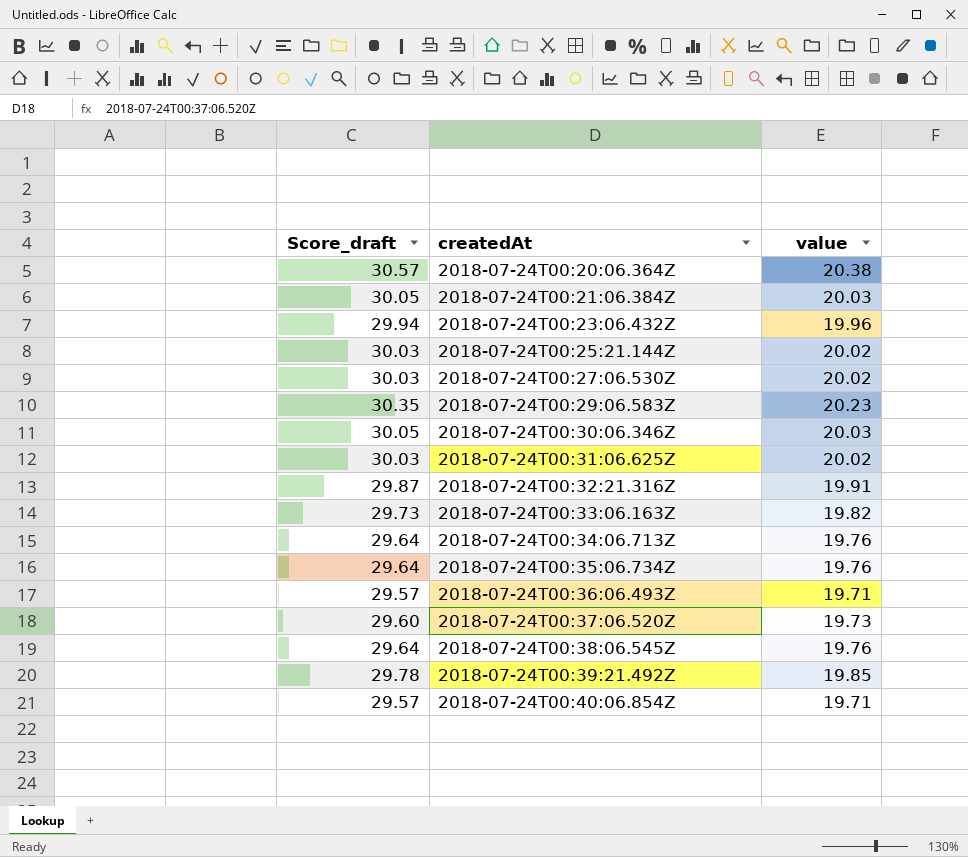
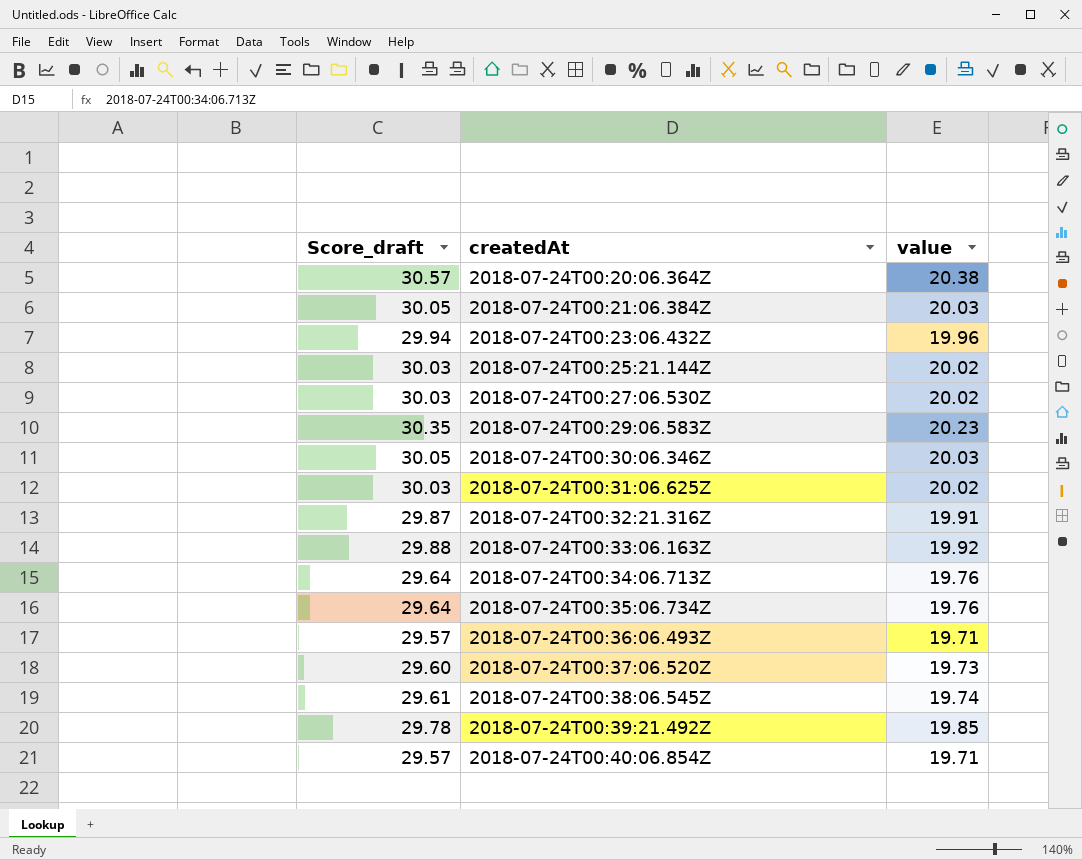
2018-07-24T00:33:06.163Z | Score_draft: 29.73 -> 29.88
2018-07-24T00:33:06.163Z | value: 19.82 -> 19.92
2018-07-24T00:38:06.545Z | Score_draft: 29.64 -> 29.61
2018-07-24T00:38:06.545Z | value: 19.76 -> 19.74

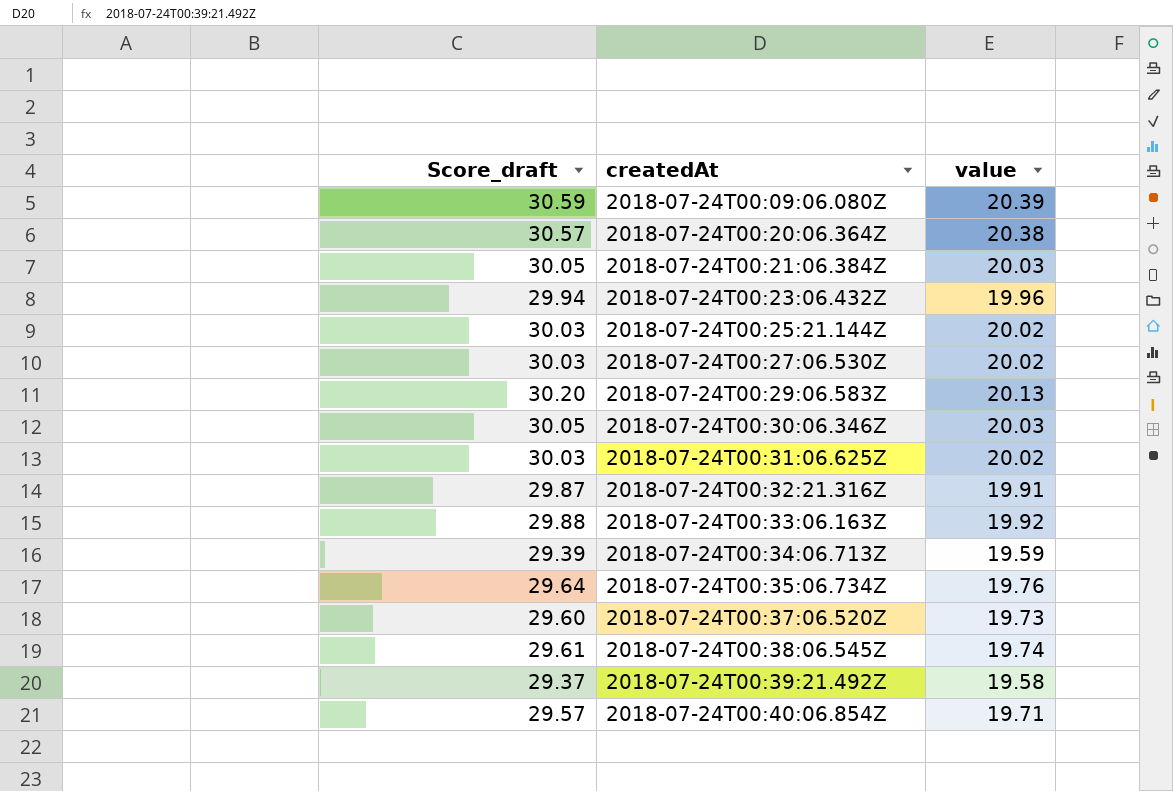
row 2018-07-24T00:36:06.493Z: 29.57 | 19.71 -> none
row 2018-07-24T00:09:06.080Z: none -> 30.59 | 20.39
2018-07-24T00:29:06.583Z | Score_draft: 30.35 -> 30.20
2018-07-24T00:29:06.583Z | value: 20.23 -> 20.13
2018-07-24T00:34:06.713Z | Score_draft: 29.64 -> 29.39
2018-07-24T00:34:06.713Z | value: 19.76 -> 19.59
2018-07-24T00:39:21.492Z | Score_draft: 29.78 -> 29.37
2018-07-24T00:39:21.492Z | value: 19.85 -> 19.58

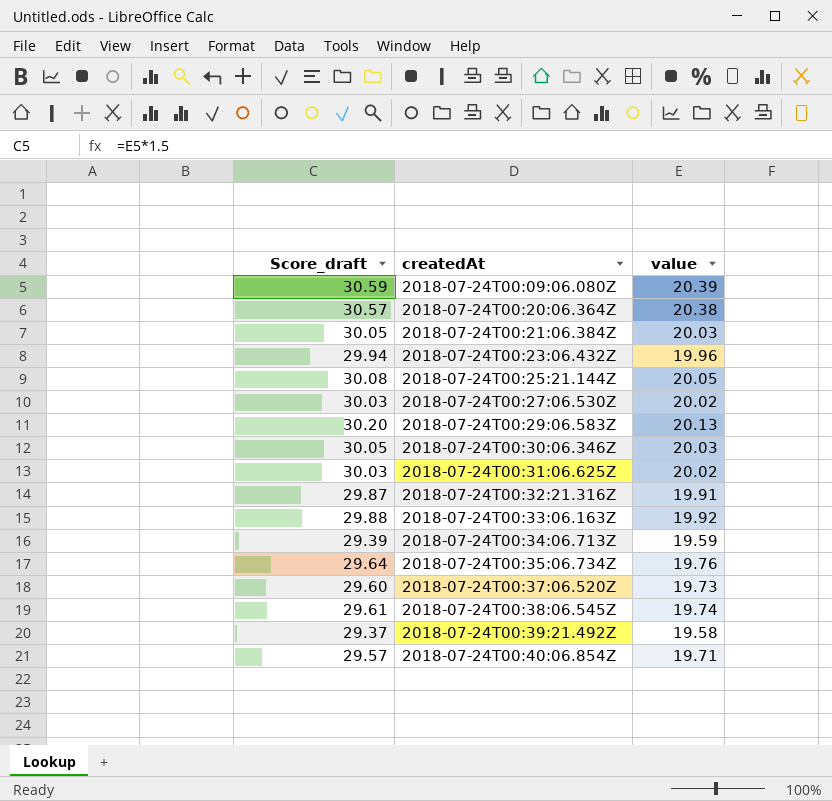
2018-07-24T00:25:21.144Z | Score_draft: 30.03 -> 30.08
2018-07-24T00:25:21.144Z | value: 20.02 -> 20.05

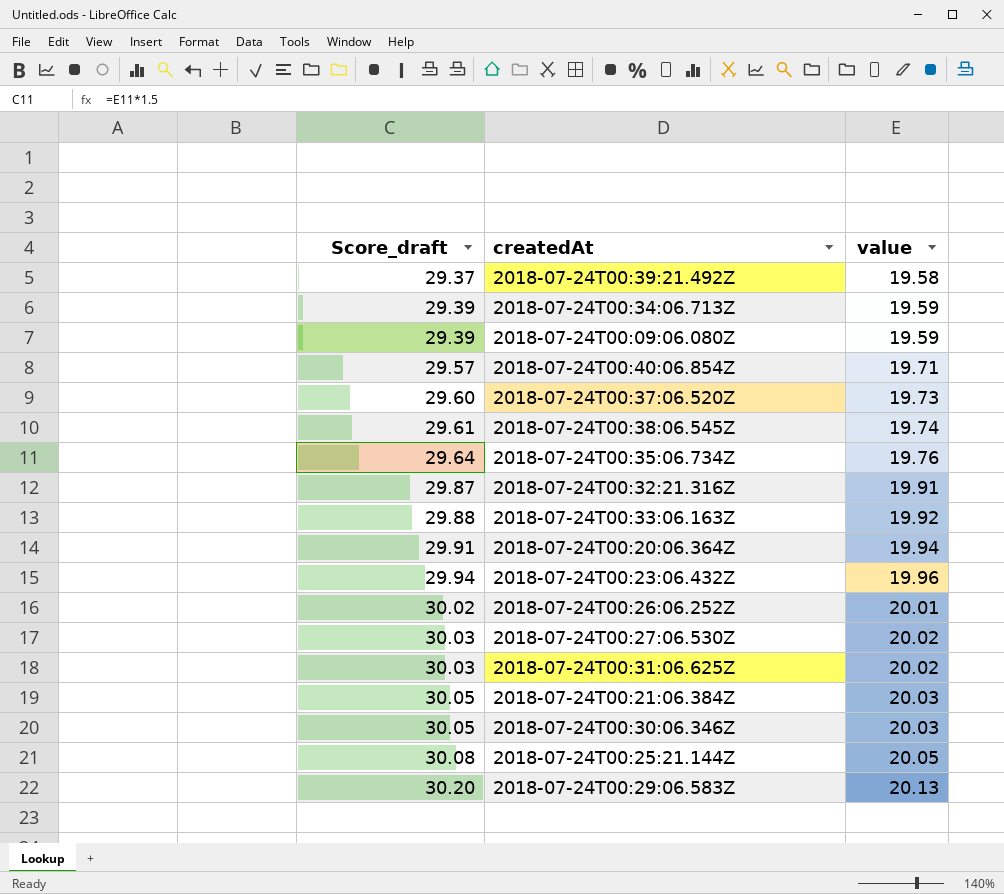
row order: createdAt ascending -> Score_draft ascending
2018-07-24T00:09:06.080Z | Score_draft: 30.59 -> 29.39
2018-07-24T00:09:06.080Z | value: 20.39 -> 19.59
2018-07-24T00:20:06.364Z | Score_draft: 30.57 -> 29.91
2018-07-24T00:20:06.364Z | value: 20.38 -> 19.94
row 2018-07-24T00:26:06.252Z: none -> 30.02 | 20.01

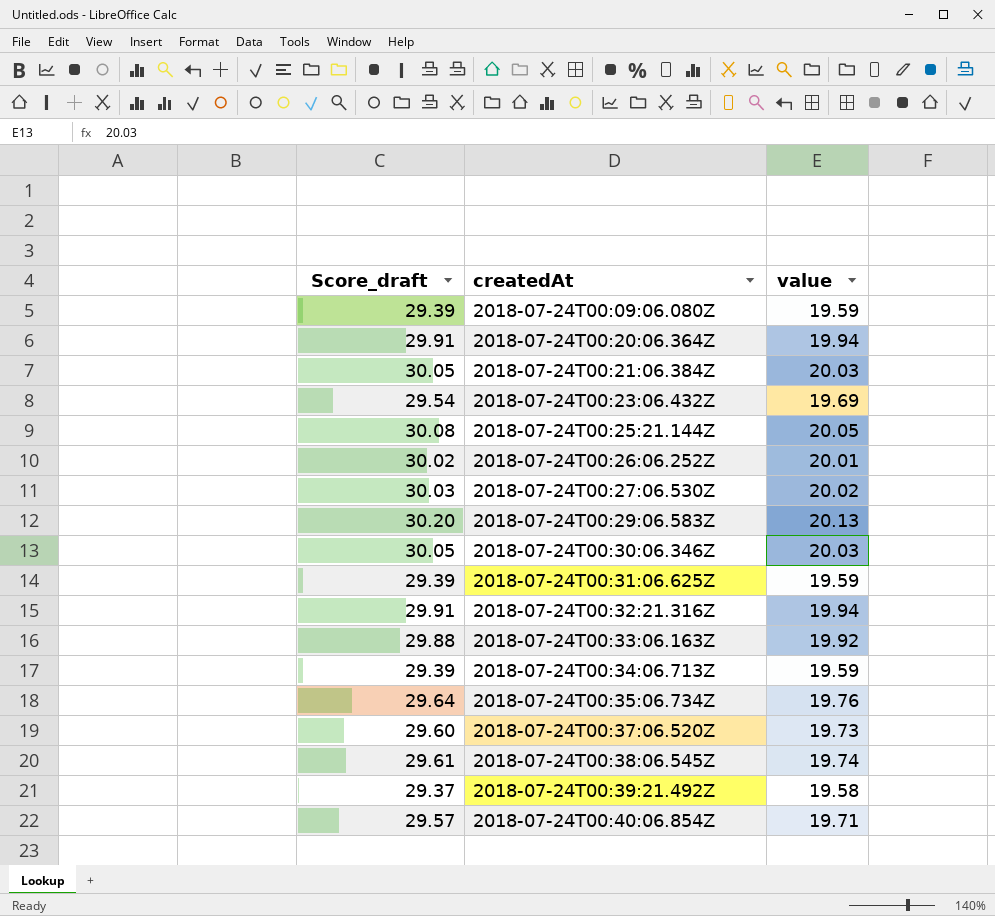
row order: Score_draft ascending -> createdAt ascending
2018-07-24T00:23:06.432Z | Score_draft: 29.94 -> 29.54
2018-07-24T00:23:06.432Z | value: 19.96 -> 19.69
2018-07-24T00:31:06.625Z | Score_draft: 30.03 -> 29.39
2018-07-24T00:31:06.625Z | value: 20.02 -> 19.59
2018-07-24T00:32:21.316Z | Score_draft: 29.87 -> 29.91
2018-07-24T00:32:21.316Z | value: 19.91 -> 19.94

